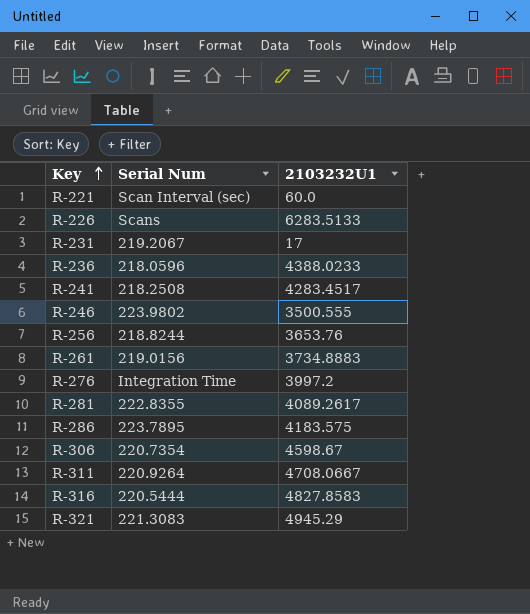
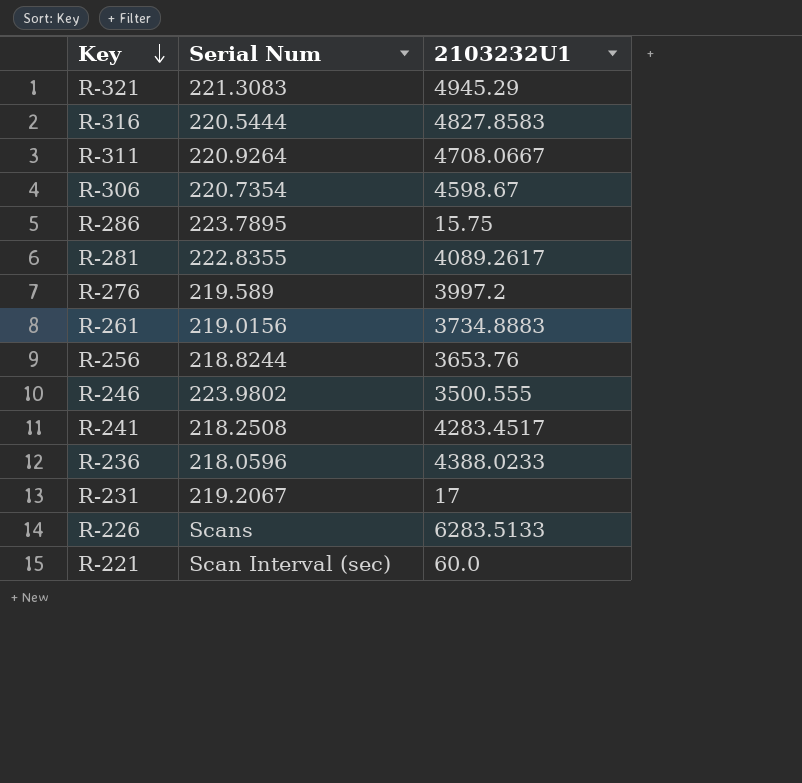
row order: Key ascending -> Key descending
R-286 | 2103232U1: 4183.575 -> 15.75
R-276 | Serial Num: Integration Time -> 219.589

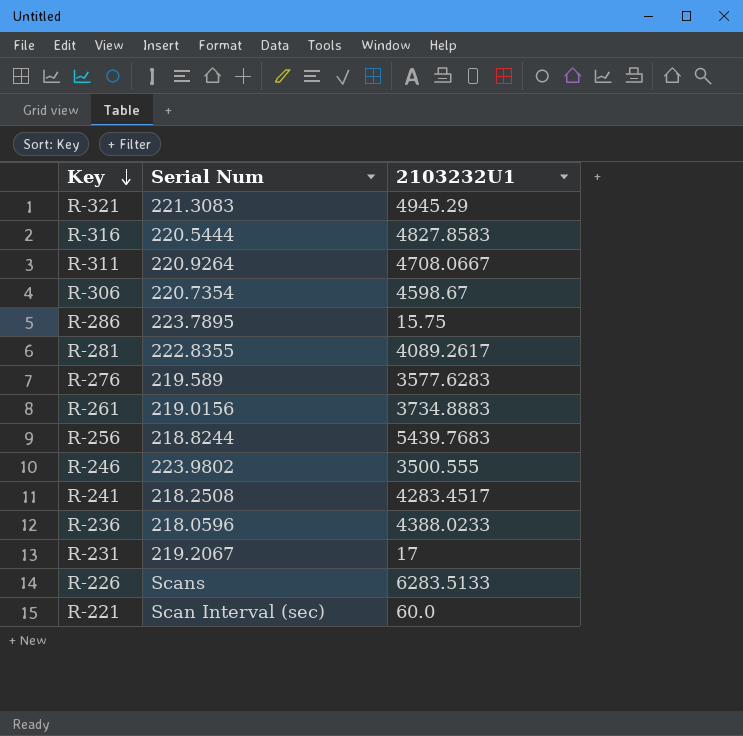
R-276 | 2103232U1: 3997.2 -> 3577.6283
R-256 | 2103232U1: 3653.76 -> 5439.7683

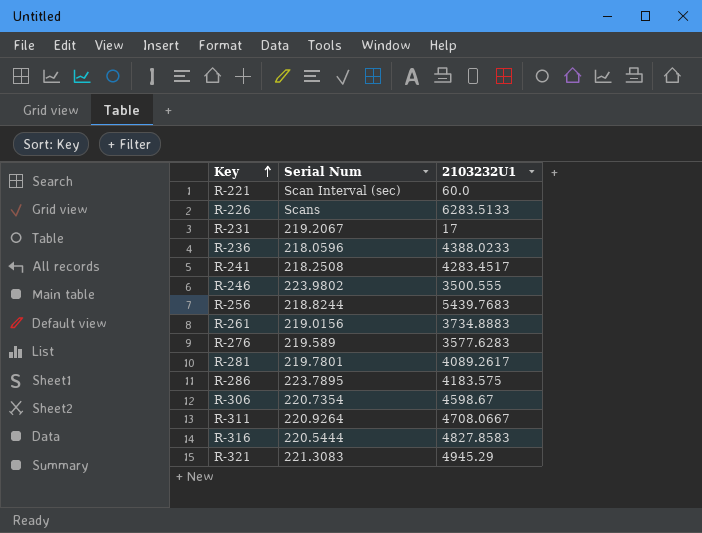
row order: Key descending -> Key ascending
R-281 | Serial Num: 222.8355 -> 219.7801
R-286 | 2103232U1: 15.75 -> 4183.575

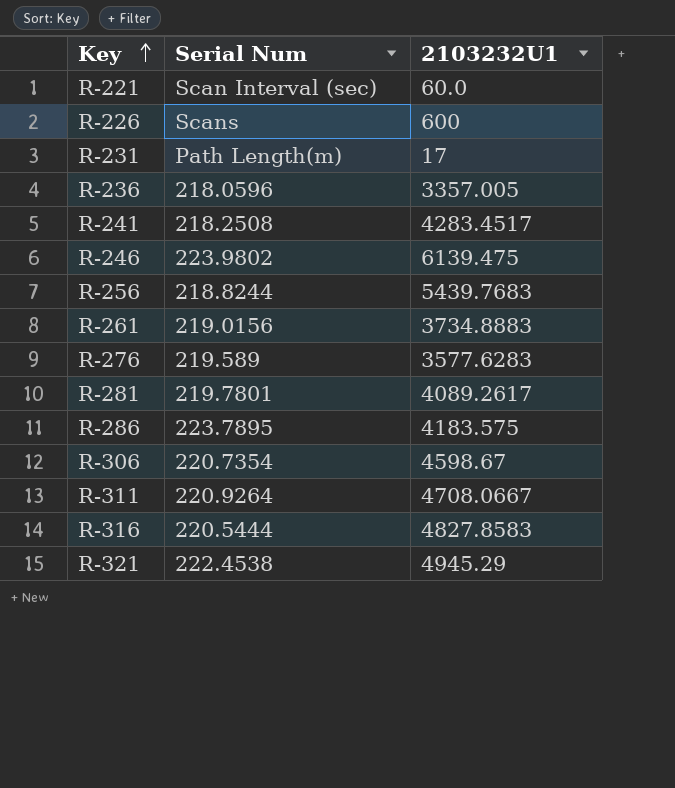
R-226 | 2103232U1: 6283.5133 -> 600
R-231 | Serial Num: 219.2067 -> Path Length(m)
R-236 | 2103232U1: 4388.0233 -> 3357.005
R-246 | 2103232U1: 3500.555 -> 6139.475
R-321 | Serial Num: 221.3083 -> 222.4538

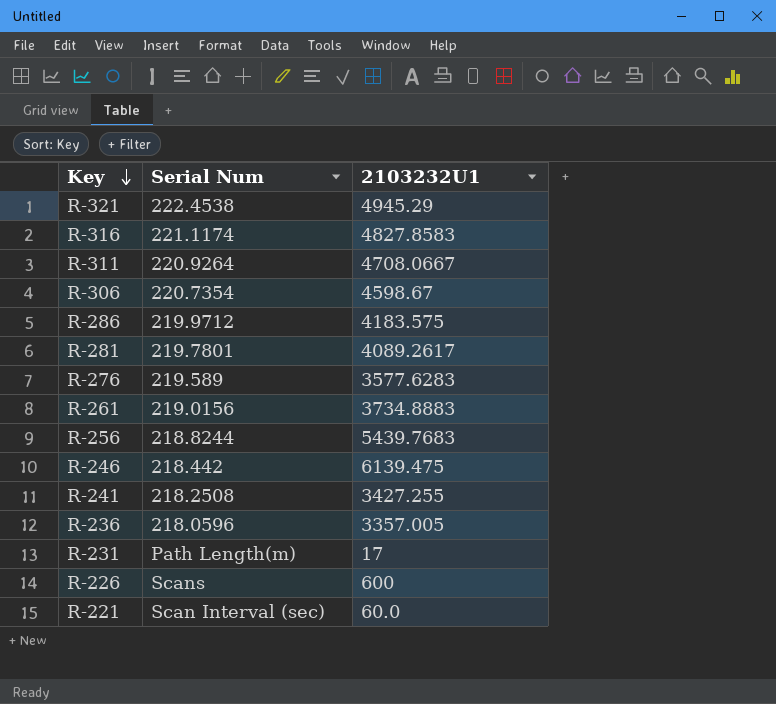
row order: Key ascending -> Key descending
R-316 | Serial Num: 220.5444 -> 221.1174
R-286 | Serial Num: 223.7895 -> 219.9712
R-246 | Serial Num: 223.9802 -> 218.442
R-241 | 2103232U1: 4283.4517 -> 3427.255

